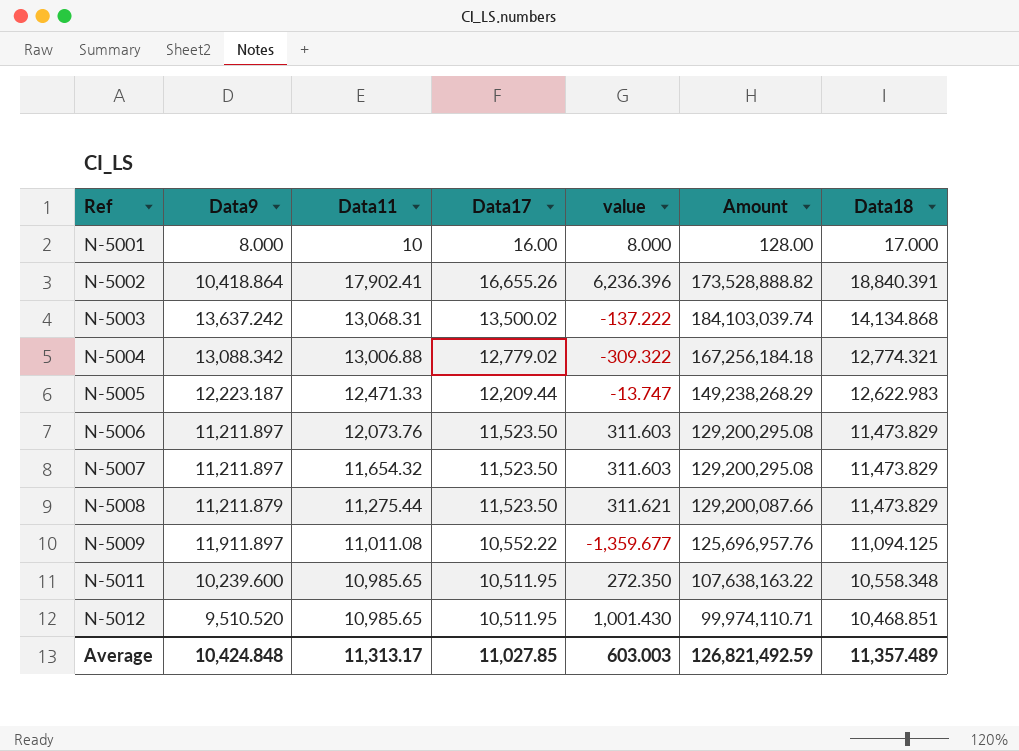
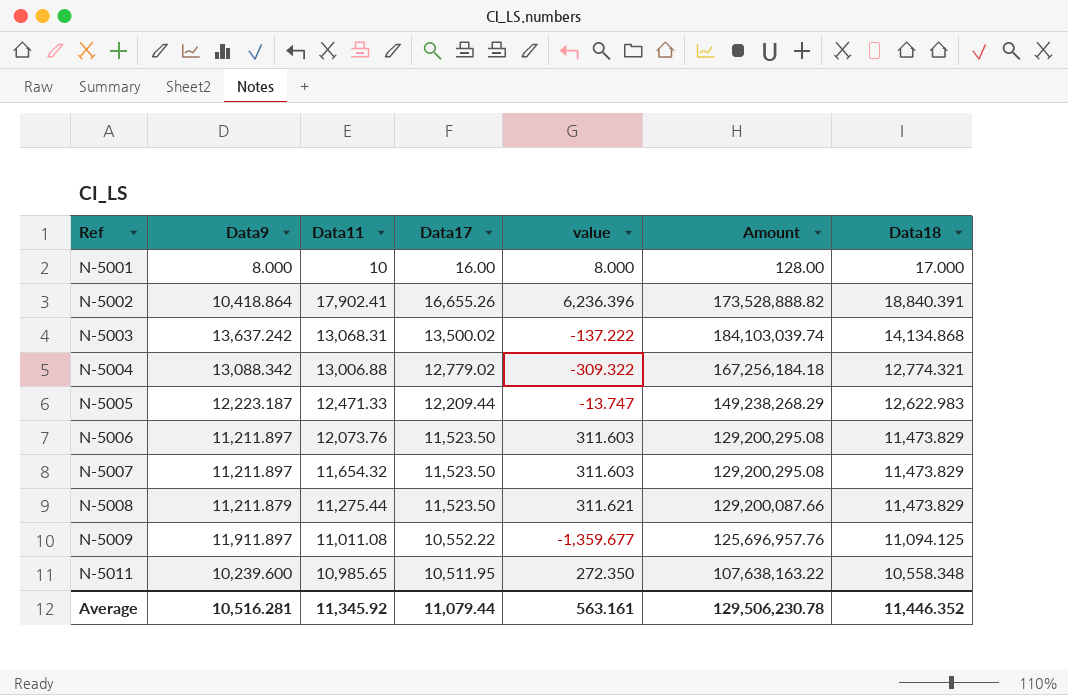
row N-5012: 9,510.520 | 10,985.65 | 10,511.95 | 1,001.430 | 99,974,110.71 | 10,468.851 -> none
Average | Data9: 10,424.848 -> 10,516.281
Average | Data11: 11,313.17 -> 11,345.92
Average | Data17: 11,027.85 -> 11,079.44
Average | value: 603.003 -> 563.161
Average | Amount: 126,821,492.59 -> 129,506,230.78
Average | Data18: 11,357.489 -> 11,446.352

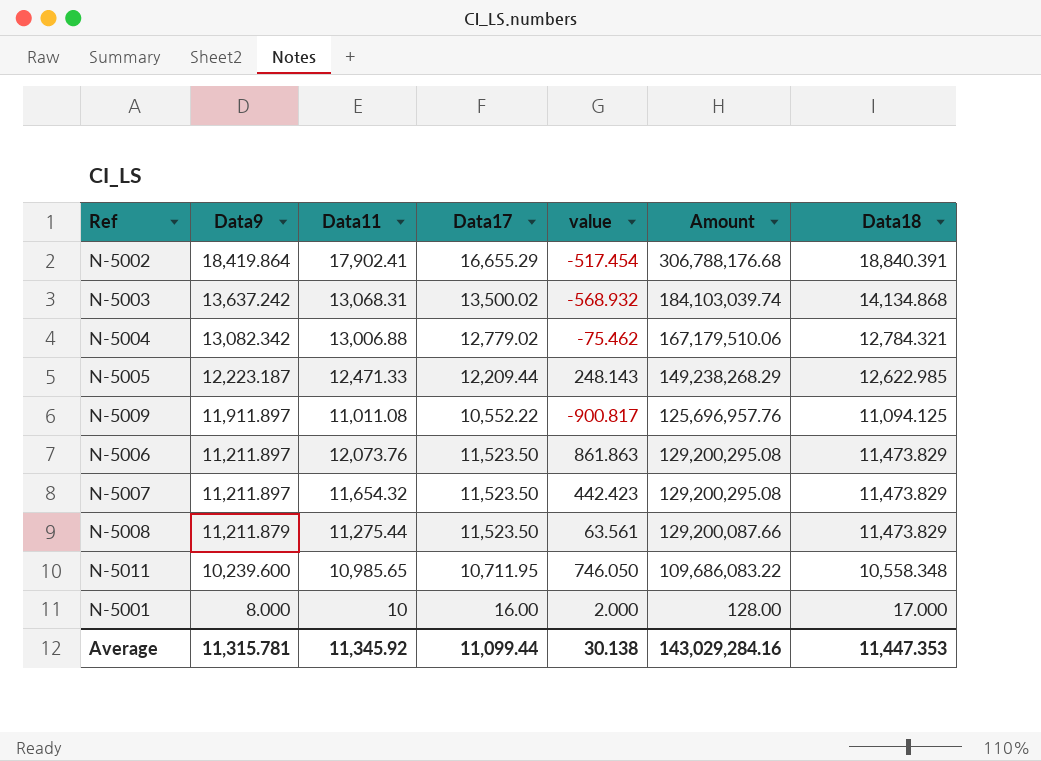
row order: Ref ascending -> Data9 descending
column value | formula: [Data17] - [Data9] -> [Data11] - [Data9]
N-5002 | Data9: 10,418.864 -> 18,419.864
N-5002 | Data17: 16,655.26 -> 16,655.29
N-5002 | Amount: 173,528,888.82 -> 306,788,176.68
N-5004 | Data9: 13,088.342 -> 13,082.342
N-5004 | Amount: 167,256,184.18 -> 167,179,510.06
N-5004 | Data18: 12,774.321 -> 12,784.321
N-5005 | Data18: 12,622.983 -> 12,622.985
N-5011 | Data17: 10,511.95 -> 10,711.95
N-5011 | Amount: 107,638,163.22 -> 109,686,083.22
Average | Data9: 10,516.281 -> 11,315.781
Average | Data17: 11,079.44 -> 11,099.44
Average | value: 563.161 -> 30.138
Average | Amount: 129,506,230.78 -> 143,029,284.16
Average | Data18: 11,446.352 -> 11,447.353

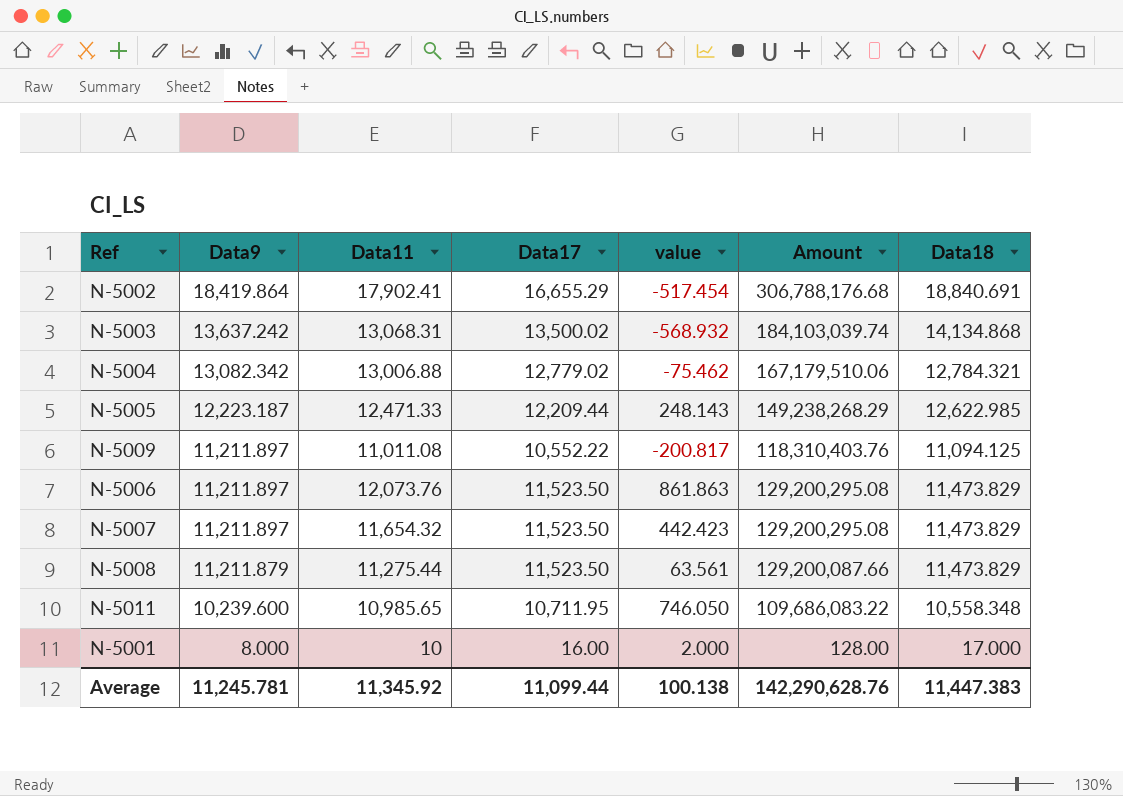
N-5002 | Data18: 18,840.391 -> 18,840.691
N-5009 | Data9: 11,911.897 -> 11,211.897
N-5009 | value: -900.817 -> -200.817
N-5009 | Amount: 125,696,957.76 -> 118,310,403.76
Average | Data9: 11,315.781 -> 11,245.781
Average | value: 30.138 -> 100.138
Average | Amount: 143,029,284.16 -> 142,290,628.76
Average | Data18: 11,447.353 -> 11,447.383

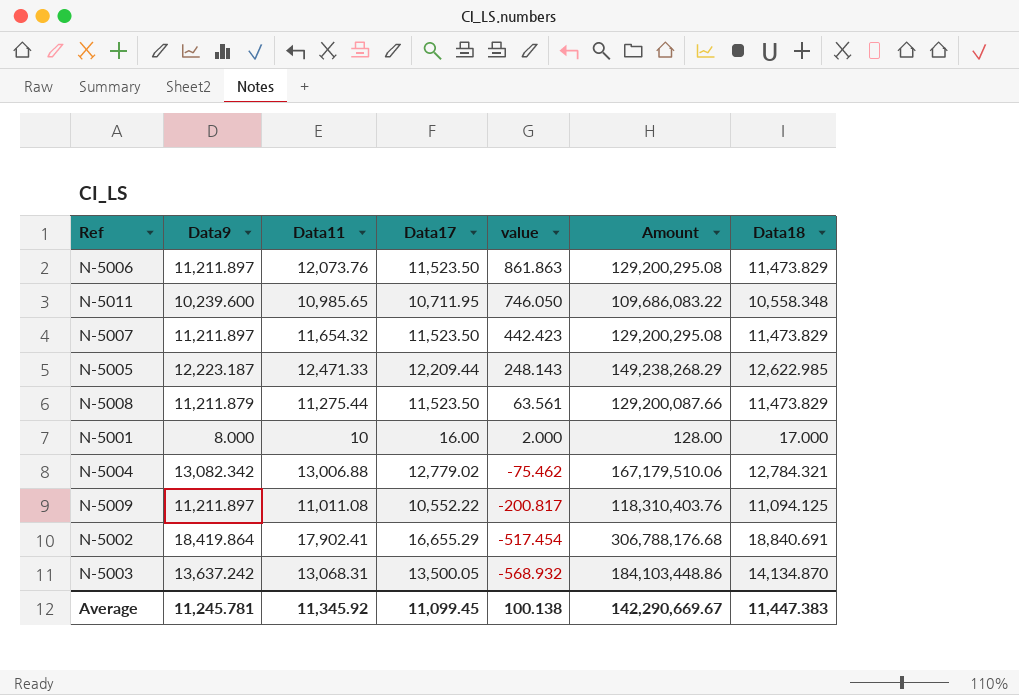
row order: Data9 descending -> value descending
N-5003 | Data17: 13,500.02 -> 13,500.05
N-5003 | Amount: 184,103,039.74 -> 184,103,448.86
N-5003 | Data18: 14,134.868 -> 14,134.870
Average | Data17: 11,099.44 -> 11,099.45
Average | Amount: 142,290,628.76 -> 142,290,669.67

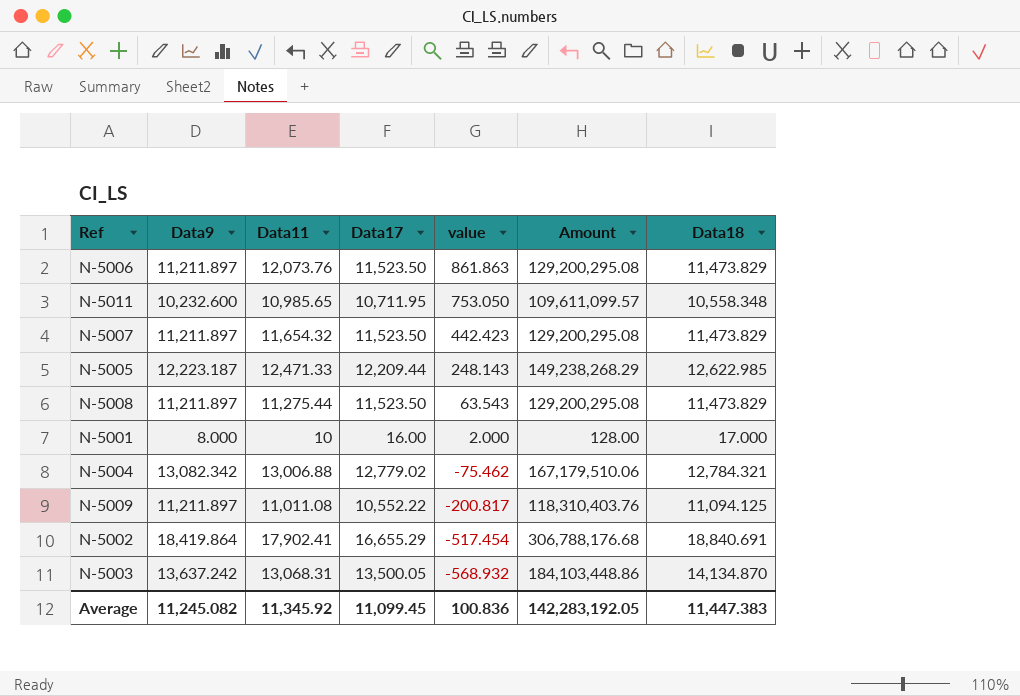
N-5011 | Data9: 10,239.600 -> 10,232.600
N-5011 | value: 746.050 -> 753.050
N-5011 | Amount: 109,686,083.22 -> 109,611,099.57
N-5008 | Data9: 11,211.879 -> 11,211.897
N-5008 | value: 63.561 -> 63.543
N-5008 | Amount: 129,200,087.66 -> 129,200,295.08
Average | Data9: 11,245.781 -> 11,245.082
Average | value: 100.138 -> 100.836
Average | Amount: 142,290,669.67 -> 142,283,192.05

